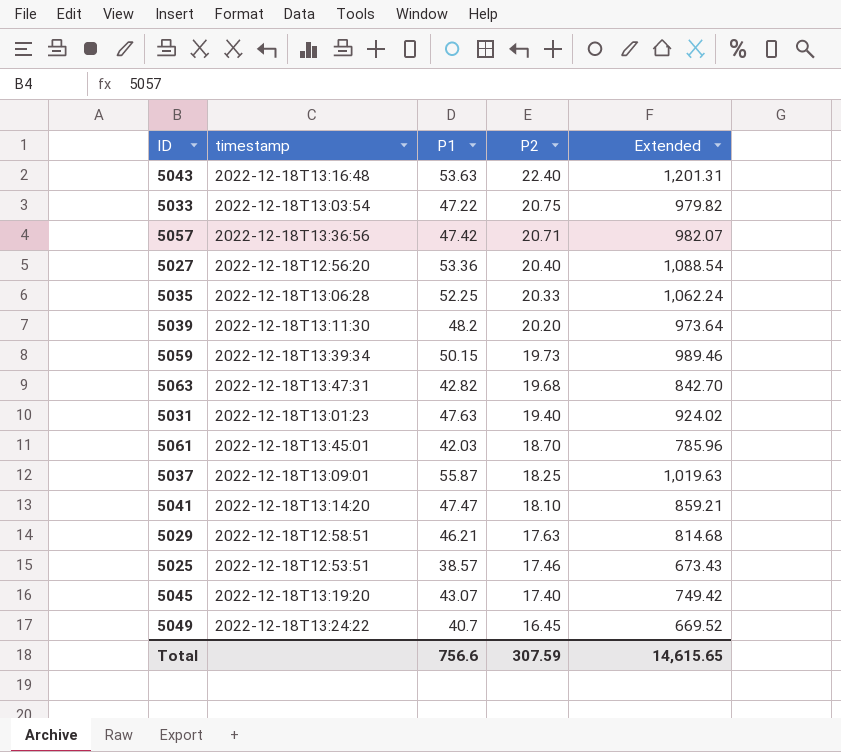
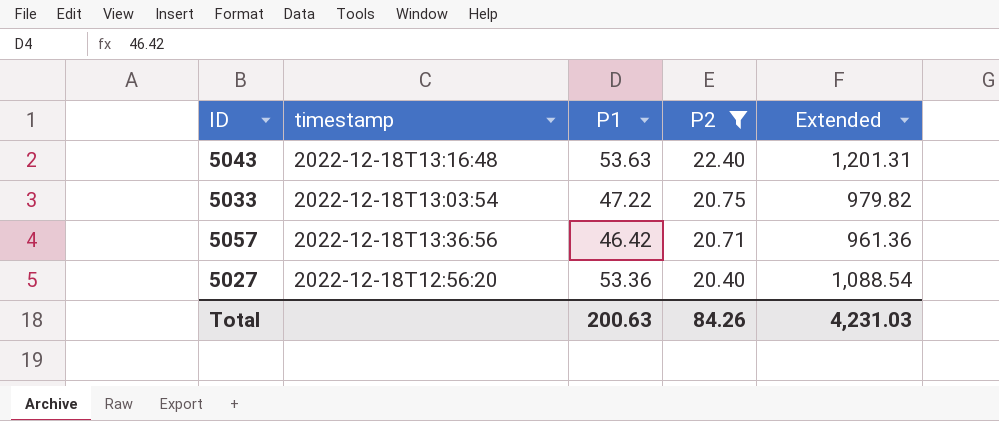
filter: none -> P2 >= 20.40
5057 | P1: 47.42 -> 46.42
5057 | Extended: 982.07 -> 961.36
Total | P1: 756.6 -> 200.63
Total | P2: 307.59 -> 84.26
Total | Extended: 14,615.65 -> 4,231.03

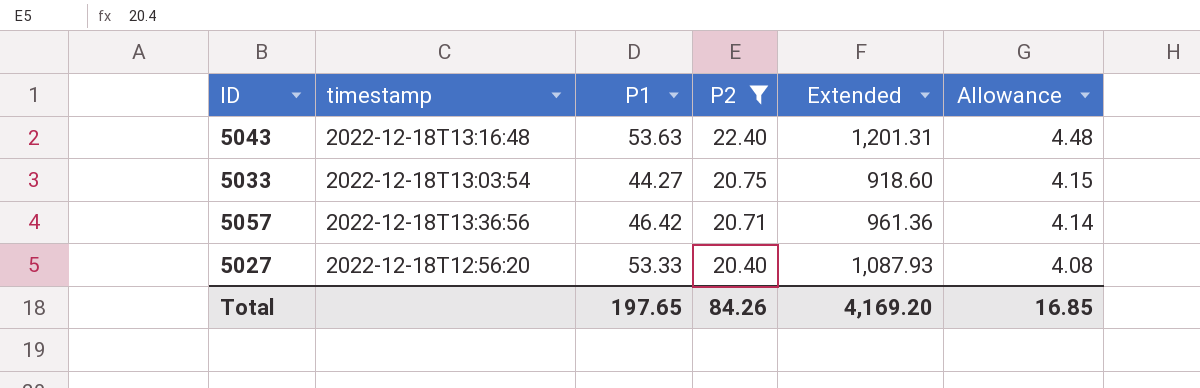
column Allowance | formula: none -> [P2] * 0.2
5033 | P1: 47.22 -> 44.27
5033 | Extended: 979.82 -> 918.60
5027 | P1: 53.36 -> 53.33
5027 | Extended: 1,088.54 -> 1,087.93
Total | P1: 200.63 -> 197.65
Total | Extended: 4,231.03 -> 4,169.20

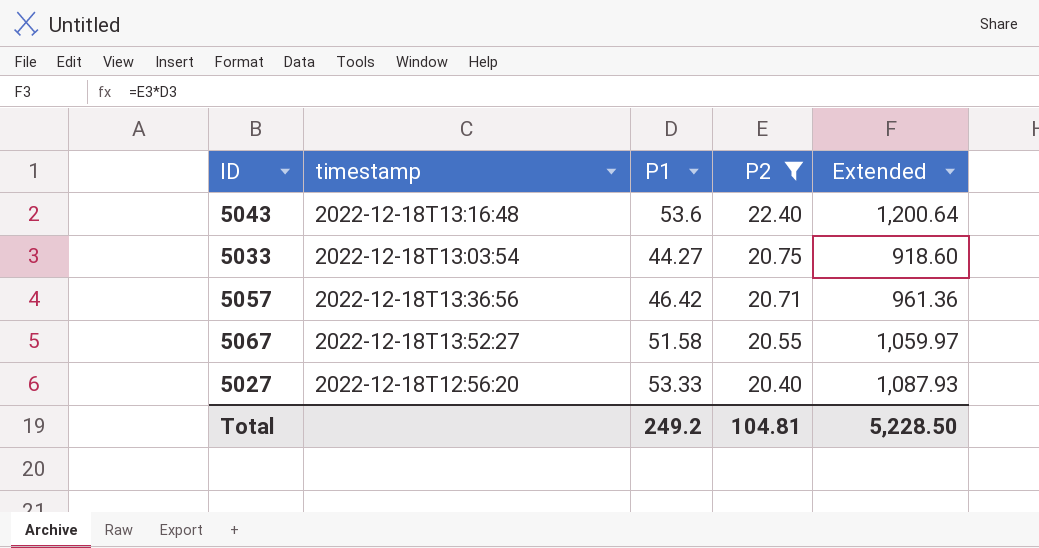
column Allowance | formula: [P2] * 0.2 -> none
5043 | P1: 53.63 -> 53.6
5043 | Extended: 1,201.31 -> 1,200.64
row 5067: none -> 2022-12-18T13:52:27 | 51.58 | 20.55 | 1,059.97
Total | P1: 197.65 -> 249.2
Total | P2: 84.26 -> 104.81
Total | Extended: 4,169.20 -> 5,228.50

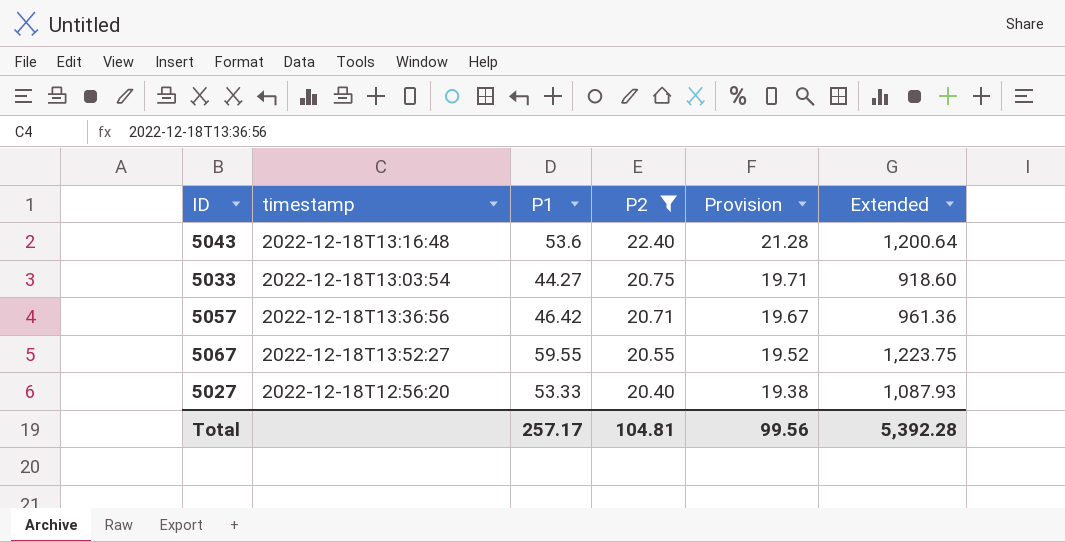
column Provision | formula: none -> [P2] * 0.95
5067 | P1: 51.58 -> 59.55
5067 | Extended: 1,059.97 -> 1,223.75
Total | P1: 249.2 -> 257.17
Total | Extended: 5,228.50 -> 5,392.28

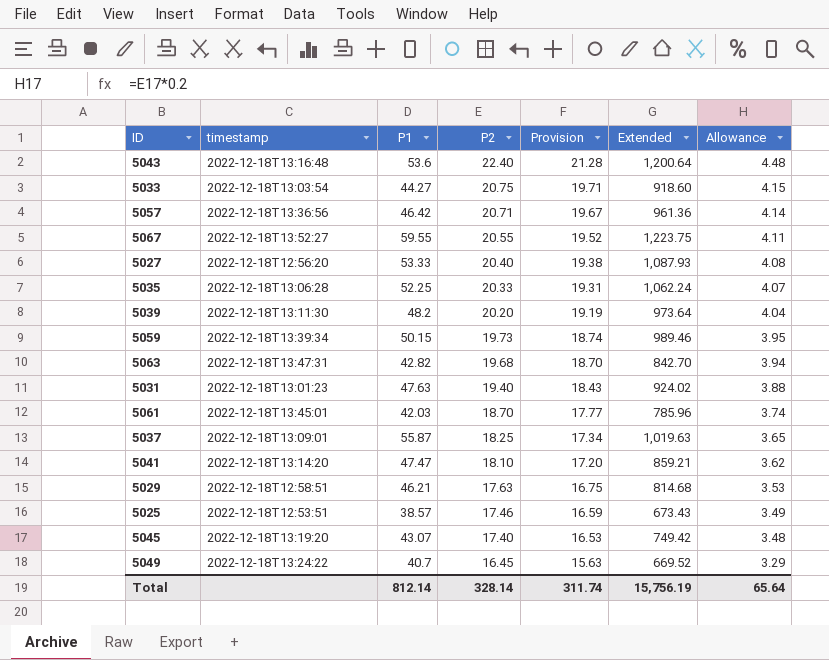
filter: P2 >= 20.40 -> none
column Allowance | formula: none -> [P2] * 0.2
Total | P1: 257.17 -> 812.14
Total | P2: 104.81 -> 328.14
Total | Provision: 99.56 -> 311.74
Total | Extended: 5,392.28 -> 15,756.19

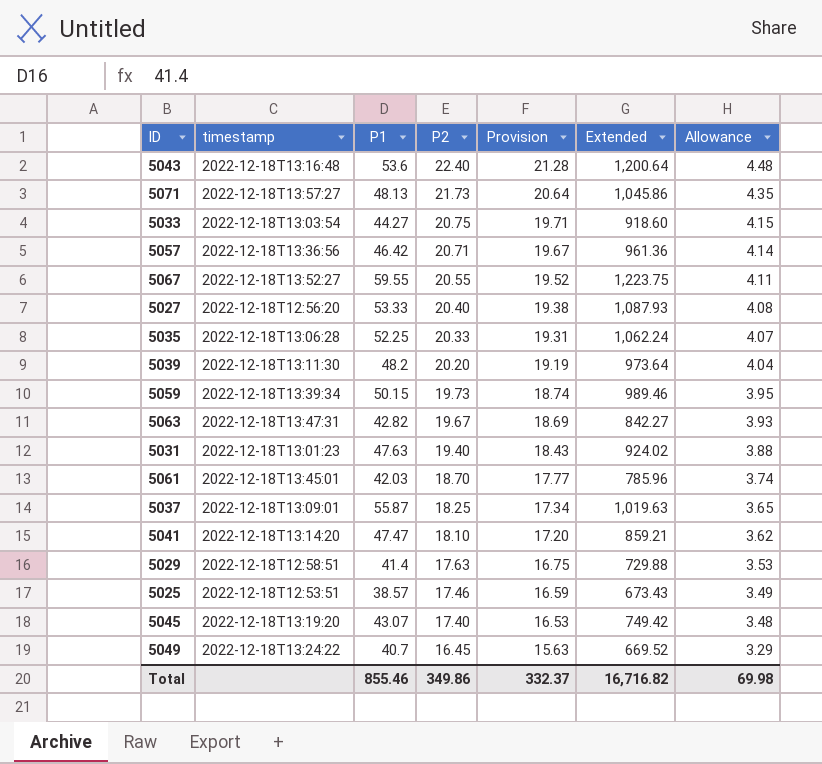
row 5071: none -> 2022-12-18T13:57:27 | 48.13 | 21.73 | 20.64 | 1,045.86 | 4.35
5063 | P2: 19.68 -> 19.67
5063 | Provision: 18.70 -> 18.69
5063 | Extended: 842.70 -> 842.27
5063 | Allowance: 3.94 -> 3.93
5029 | P1: 46.21 -> 41.4
5029 | Extended: 814.68 -> 729.88
Total | P1: 812.14 -> 855.46
Total | P2: 328.14 -> 349.86
Total | Provision: 311.74 -> 332.37
Total | Extended: 15,756.19 -> 16,716.82
Total | Allowance: 65.64 -> 69.98

